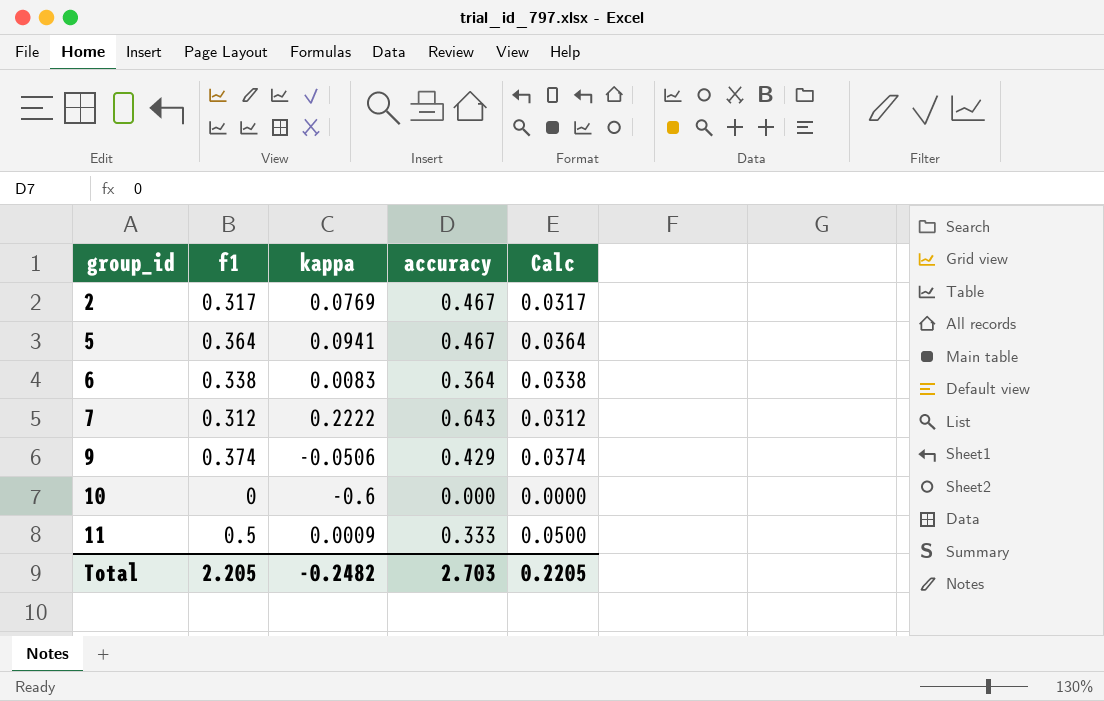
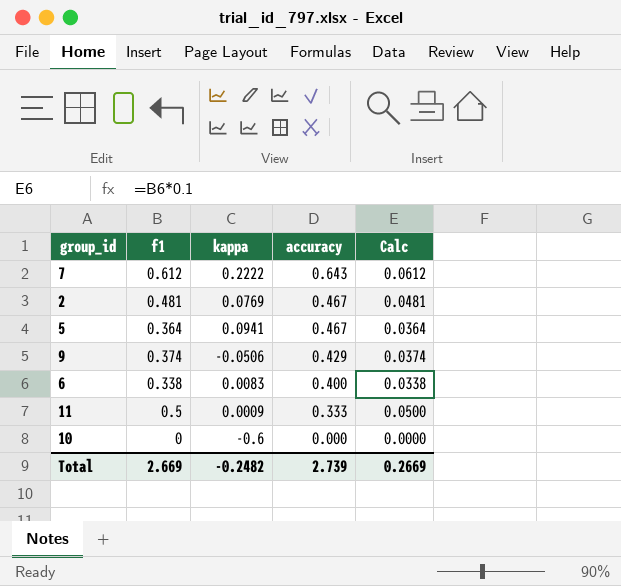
row order: group_id ascending -> accuracy descending
7 | f1: 0.312 -> 0.612
7 | Calc: 0.0312 -> 0.0612
2 | f1: 0.317 -> 0.481
2 | Calc: 0.0317 -> 0.0481
6 | accuracy: 0.364 -> 0.400
Total | f1: 2.205 -> 2.669
Total | accuracy: 2.703 -> 2.739
Total | Calc: 0.2205 -> 0.2669

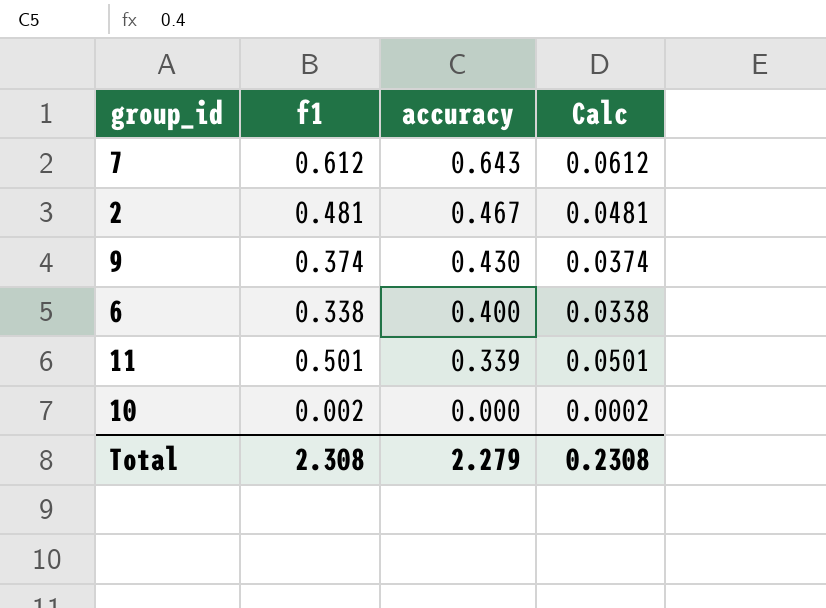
column kappa | position: 3 -> none
row 5: 0.364 | 0.0941 | 0.467 | 0.0364 -> none
9 | accuracy: 0.429 -> 0.430
11 | f1: 0.5 -> 0.501
11 | accuracy: 0.333 -> 0.339
11 | Calc: 0.0500 -> 0.0501
10 | f1: 0 -> 0.002
10 | Calc: 0.0000 -> 0.0002
Total | f1: 2.669 -> 2.308
Total | accuracy: 2.739 -> 2.279
Total | Calc: 0.2669 -> 0.2308

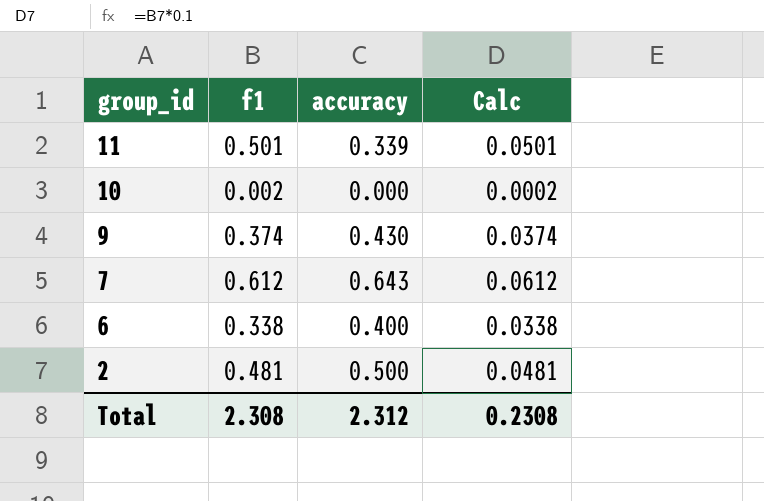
row order: accuracy descending -> group_id descending
2 | accuracy: 0.467 -> 0.500
Total | accuracy: 2.279 -> 2.312

